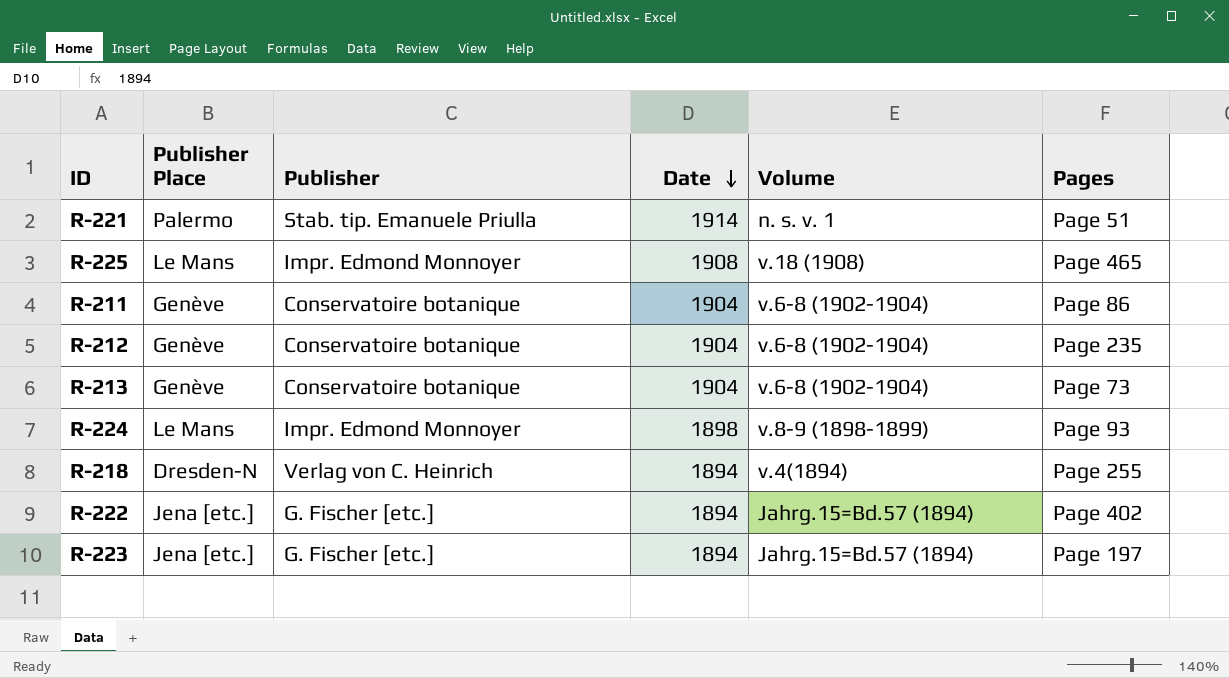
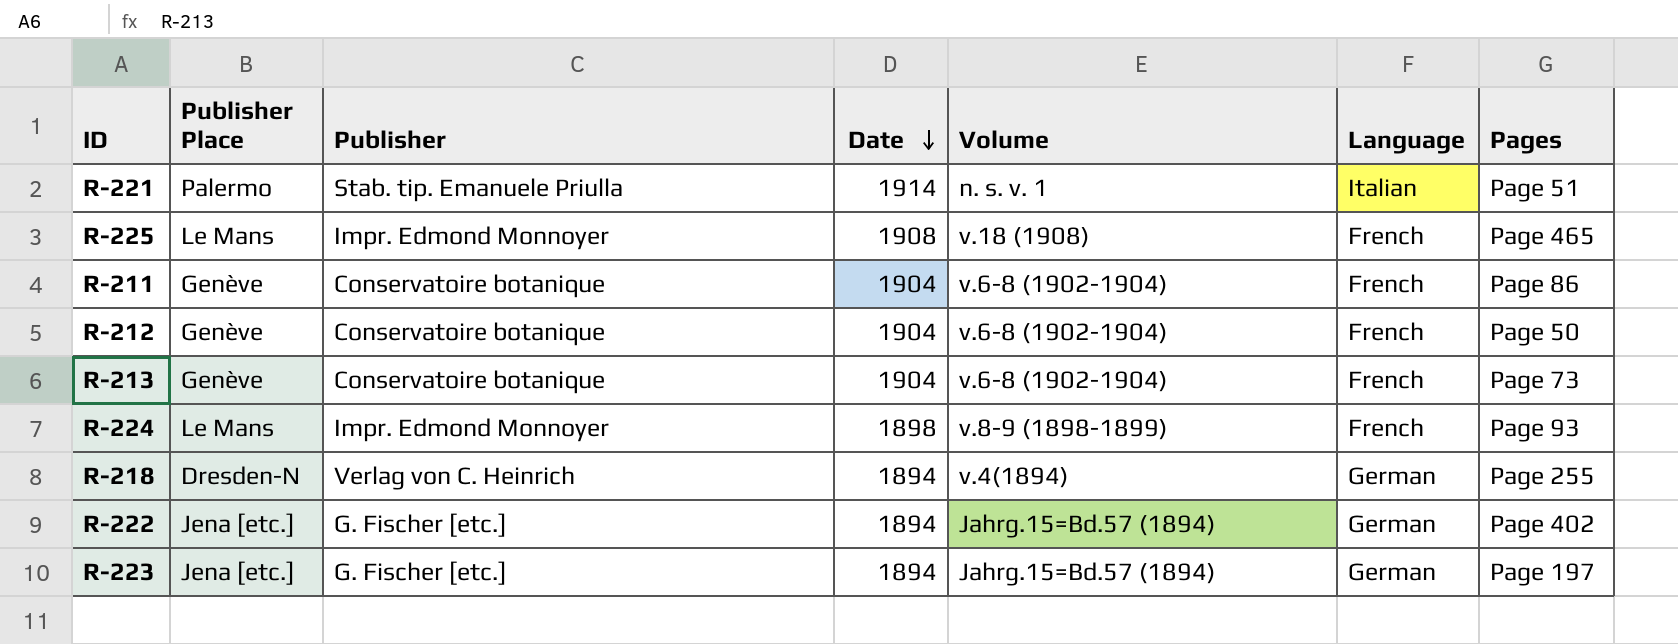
column Language | position: none -> 6
R-212 | Pages: Page 235 -> Page 50

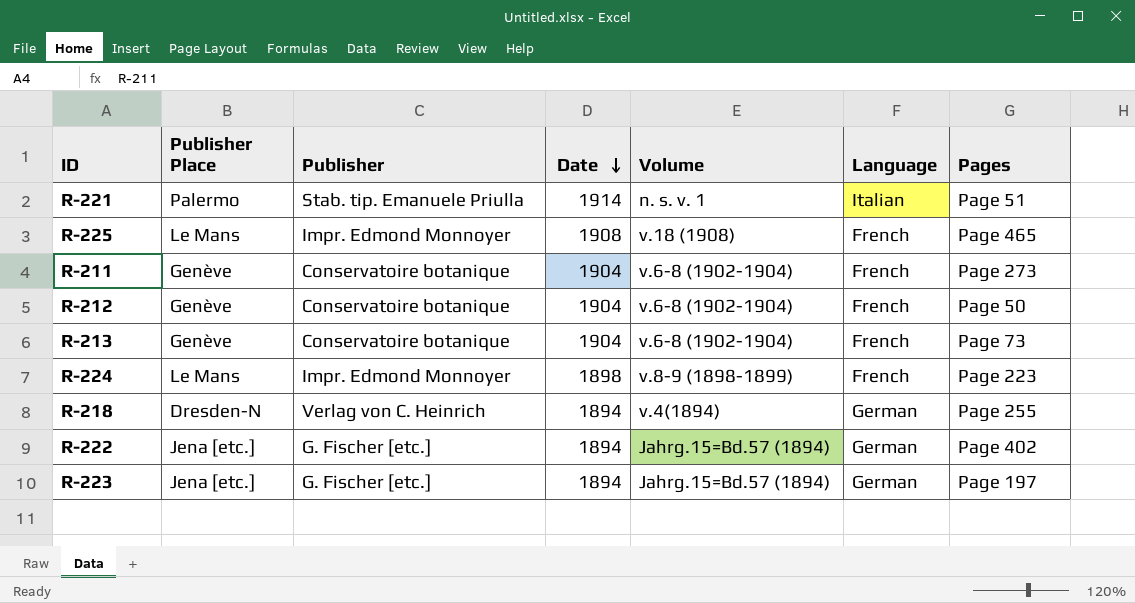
R-211 | Pages: Page 86 -> Page 273
R-224 | Pages: Page 93 -> Page 223

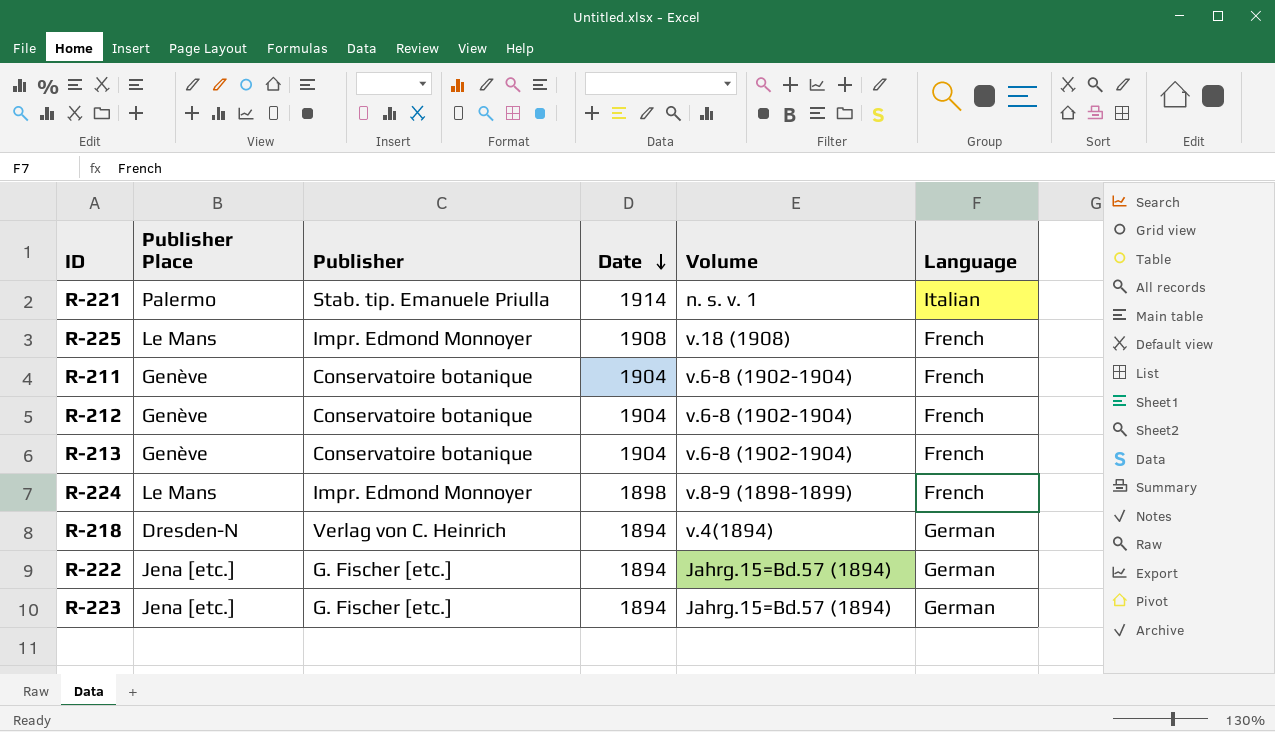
column Pages | position: 7 -> none

